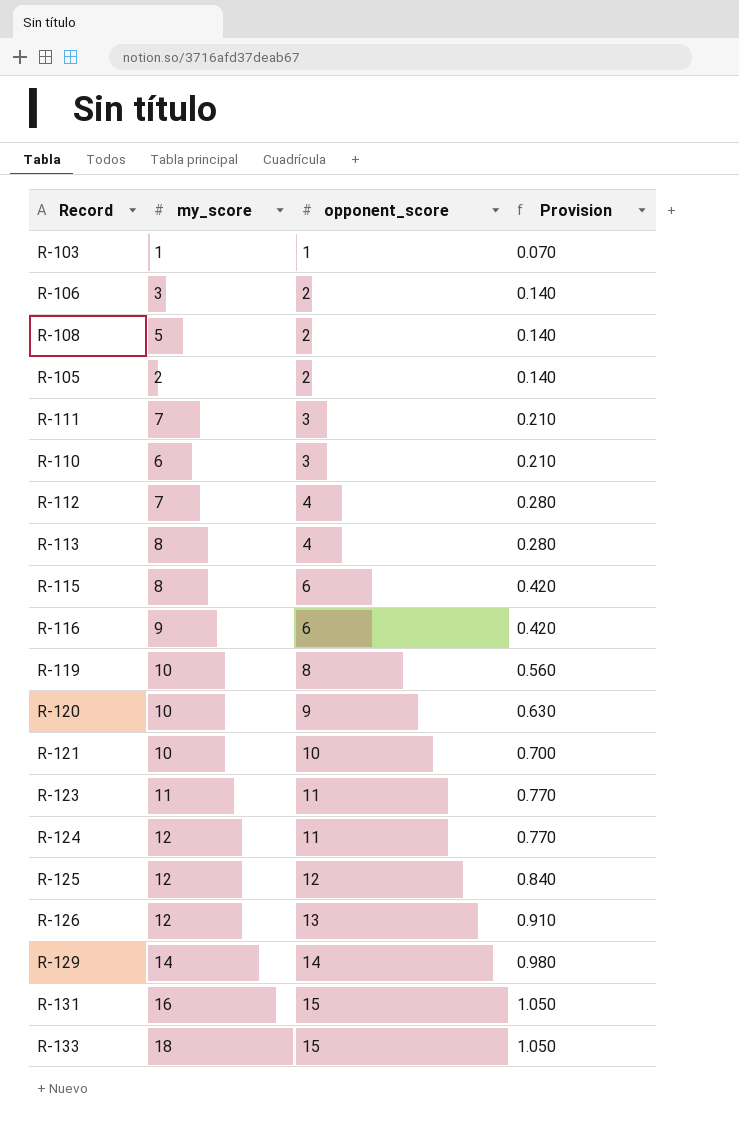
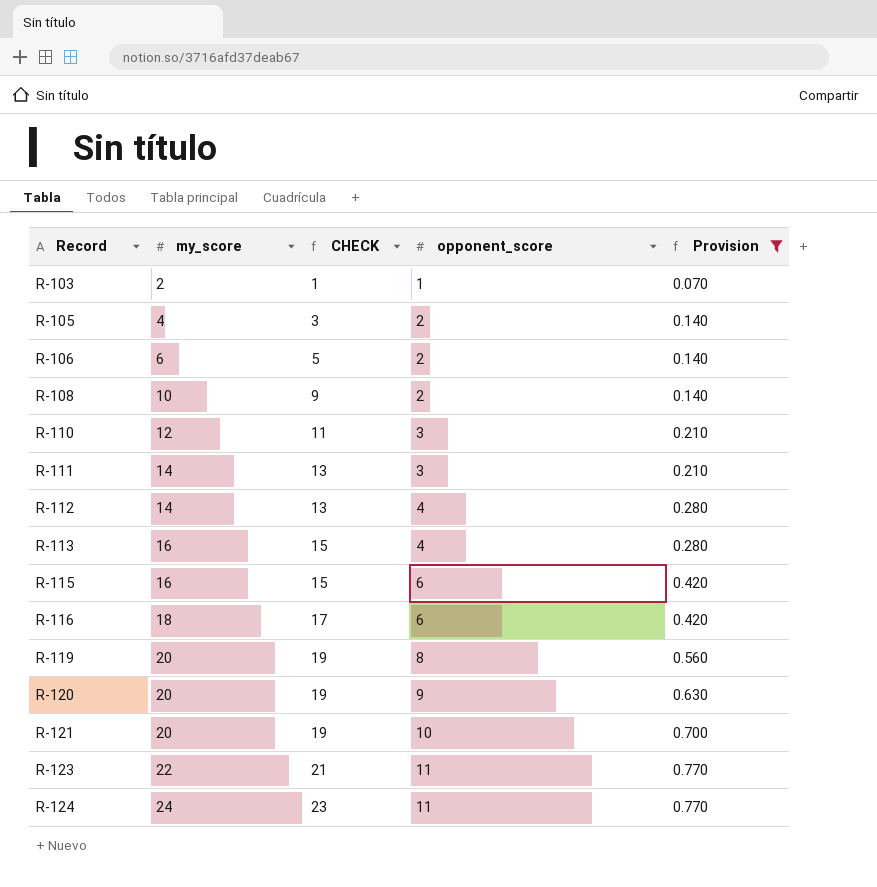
filter: none -> Provision <= 0.770
row order: opponent_score ascending -> Record ascending
column CHECK | formula: none -> [my_score] - 1
R-103 | my_score: 1 -> 2
R-105 | my_score: 2 -> 4
R-106 | my_score: 3 -> 6
R-108 | my_score: 5 -> 10
R-110 | my_score: 6 -> 12
R-111 | my_score: 7 -> 14
R-112 | my_score: 7 -> 14
R-113 | my_score: 8 -> 16
R-115 | my_score: 8 -> 16
R-116 | my_score: 9 -> 18
R-119 | my_score: 10 -> 20
R-120 | my_score: 10 -> 20
R-121 | my_score: 10 -> 20
R-123 | my_score: 11 -> 22
R-124 | my_score: 12 -> 24

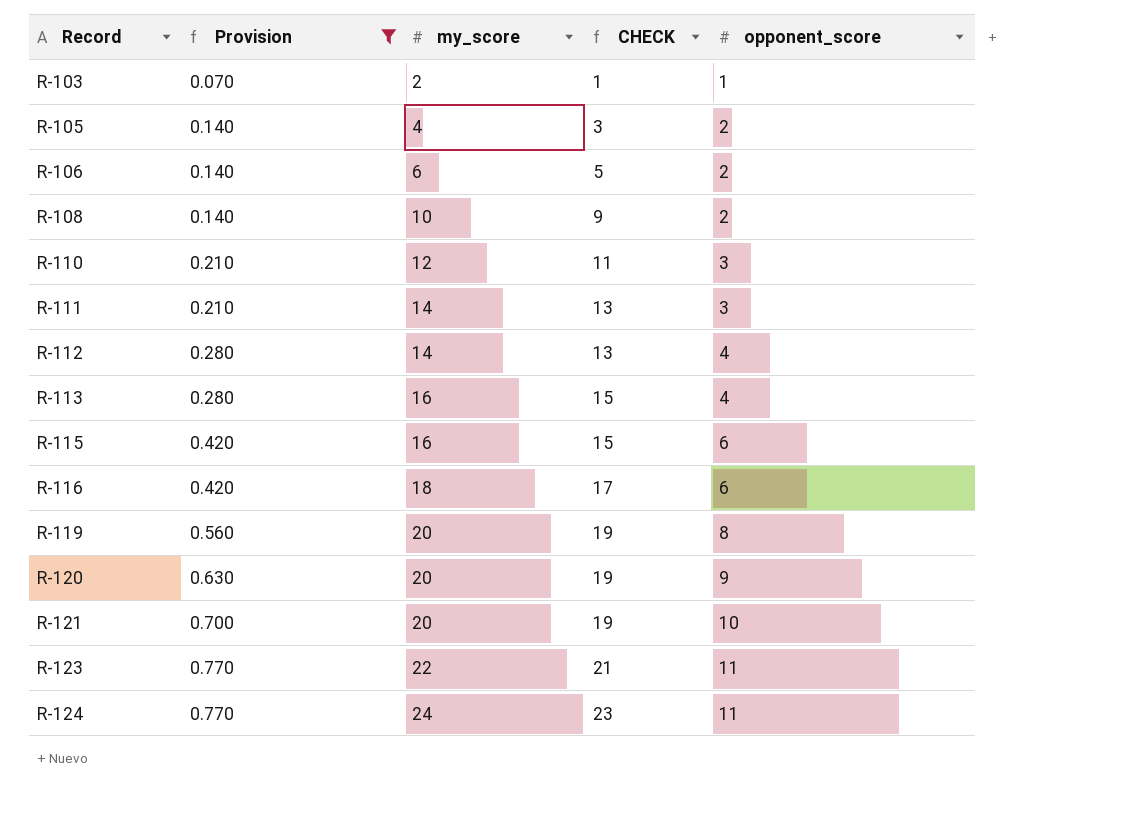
column Provision | position: 5 -> 2

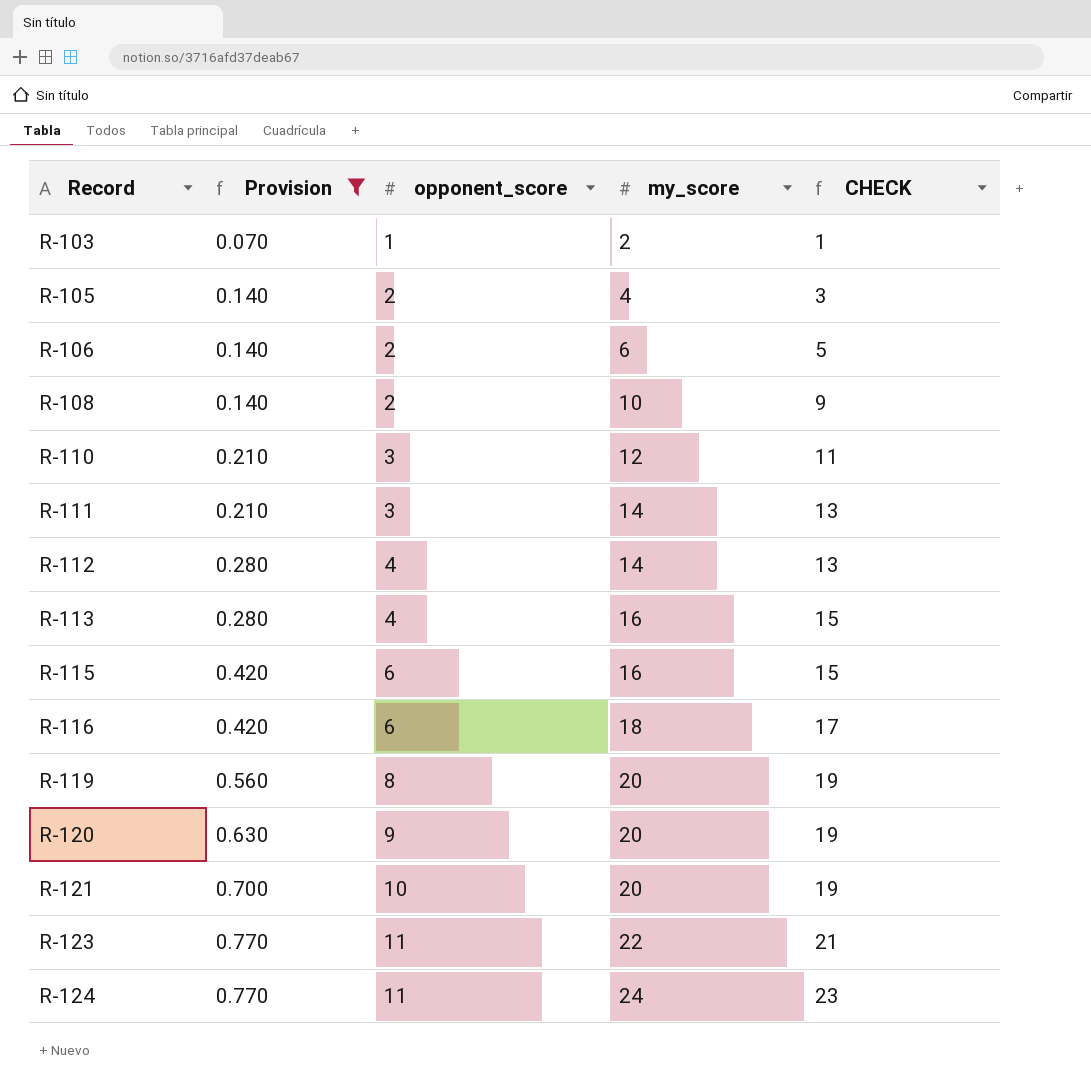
column opponent_score | position: 5 -> 3

